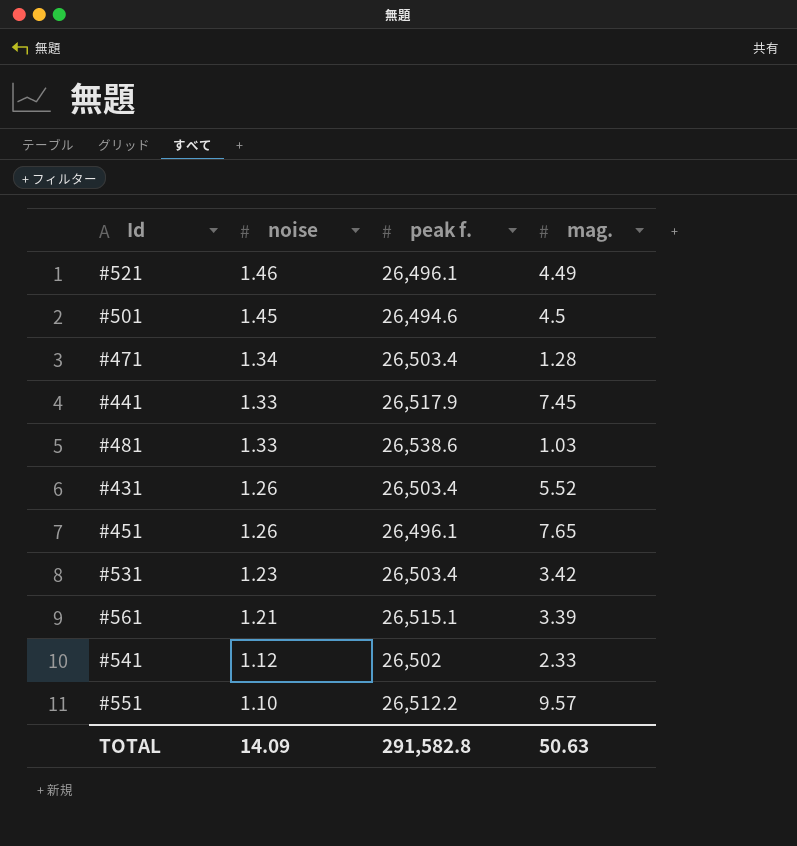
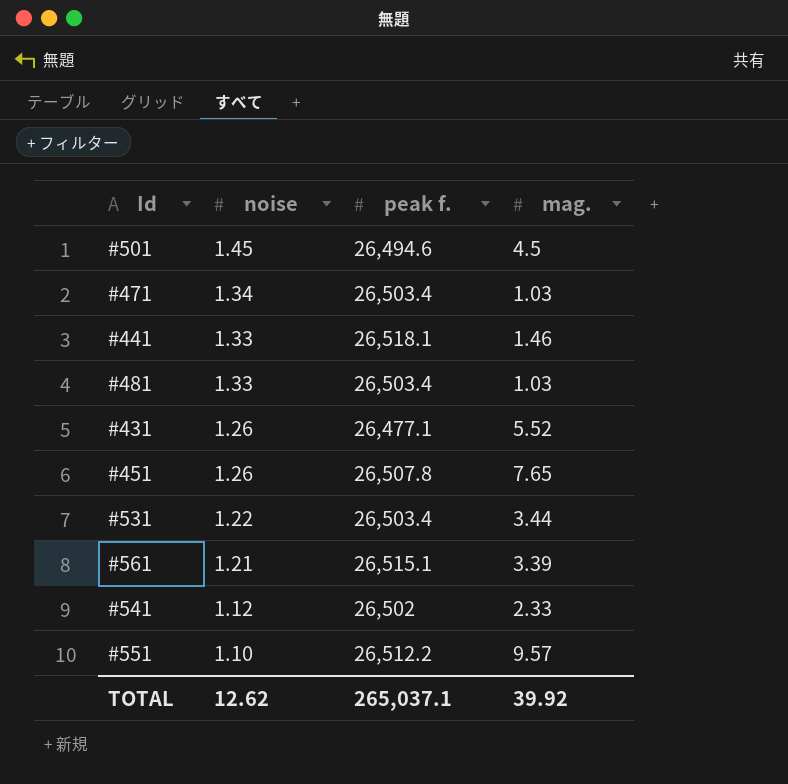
row #521: 1.46 | 26,496.1 | 4.49 -> none
#471 | mag.: 1.28 -> 1.03
#441 | peak f.: 26,517.9 -> 26,518.1
#441 | mag.: 7.45 -> 1.46
#481 | peak f.: 26,538.6 -> 26,503.4
#431 | peak f.: 26,503.4 -> 26,477.1
#451 | peak f.: 26,496.1 -> 26,507.8
#531 | noise: 1.23 -> 1.22
#531 | mag.: 3.42 -> 3.44
TOTAL | noise: 14.09 -> 12.62
TOTAL | peak f.: 291,582.8 -> 265,037.1
TOTAL | mag.: 50.63 -> 39.92

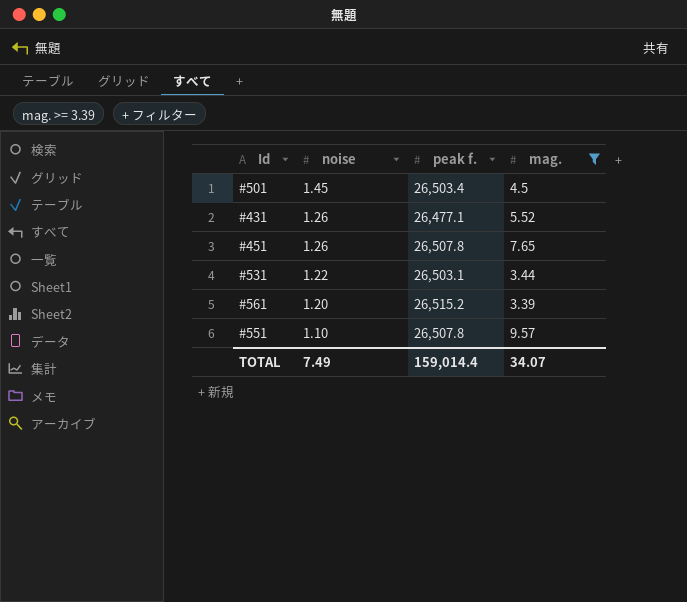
filter: none -> mag. >= 3.39
#501 | peak f.: 26,494.6 -> 26,503.4
#531 | peak f.: 26,503.4 -> 26,503.1
#561 | noise: 1.21 -> 1.20
#561 | peak f.: 26,515.1 -> 26,515.2
#551 | peak f.: 26,512.2 -> 26,507.8
TOTAL | noise: 12.62 -> 7.49
TOTAL | peak f.: 265,037.1 -> 159,014.4
TOTAL | mag.: 39.92 -> 34.07

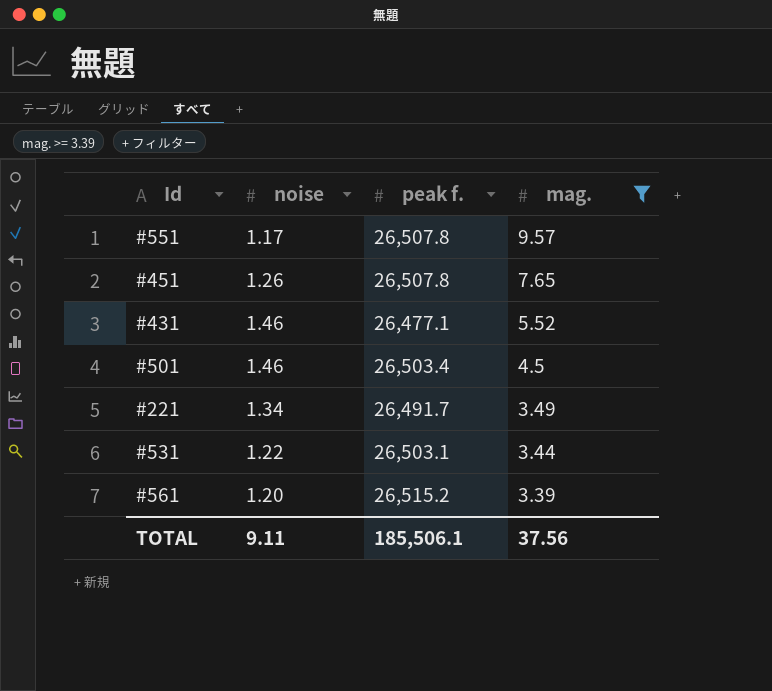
row order: noise descending -> mag. descending
#551 | noise: 1.10 -> 1.17
#431 | noise: 1.26 -> 1.46
#501 | noise: 1.45 -> 1.46
row #221: none -> 1.34 | 26,491.7 | 3.49
TOTAL | noise: 7.49 -> 9.11
TOTAL | peak f.: 159,014.4 -> 185,506.1
TOTAL | mag.: 34.07 -> 37.56

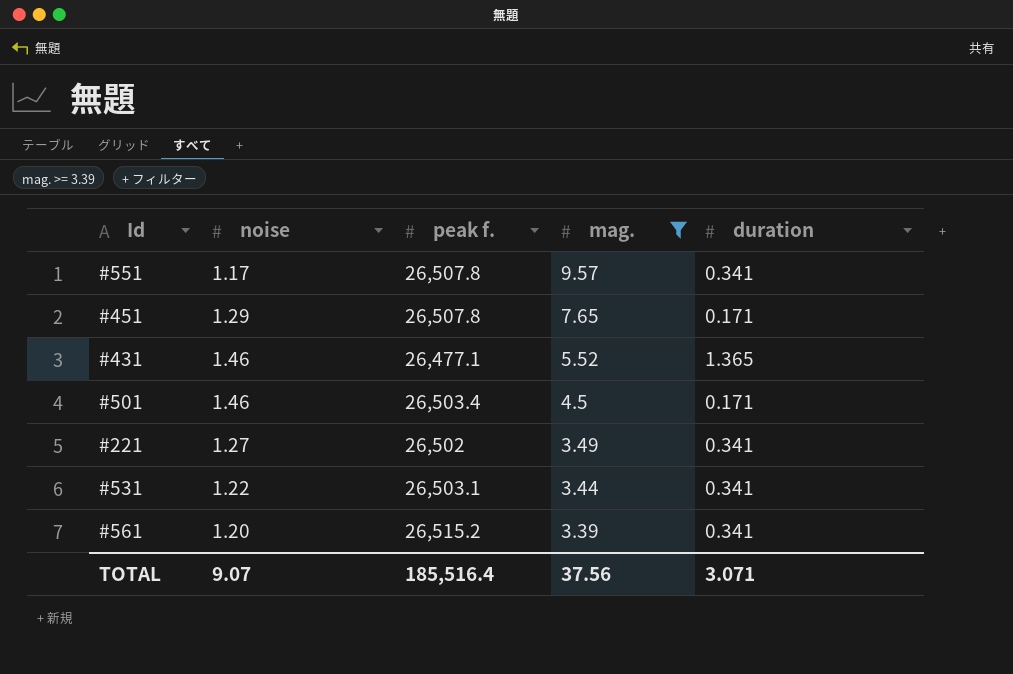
column duration | position: none -> 5
#451 | noise: 1.26 -> 1.29
#221 | noise: 1.34 -> 1.27
#221 | peak f.: 26,491.7 -> 26,502
TOTAL | noise: 9.11 -> 9.07
TOTAL | peak f.: 185,506.1 -> 185,516.4

